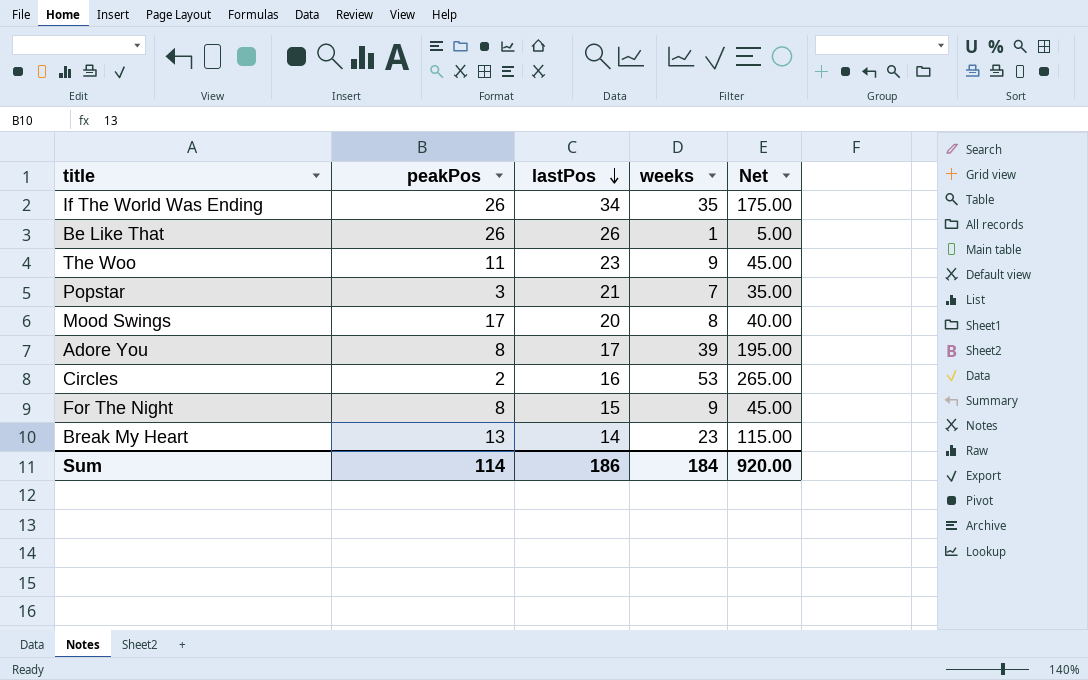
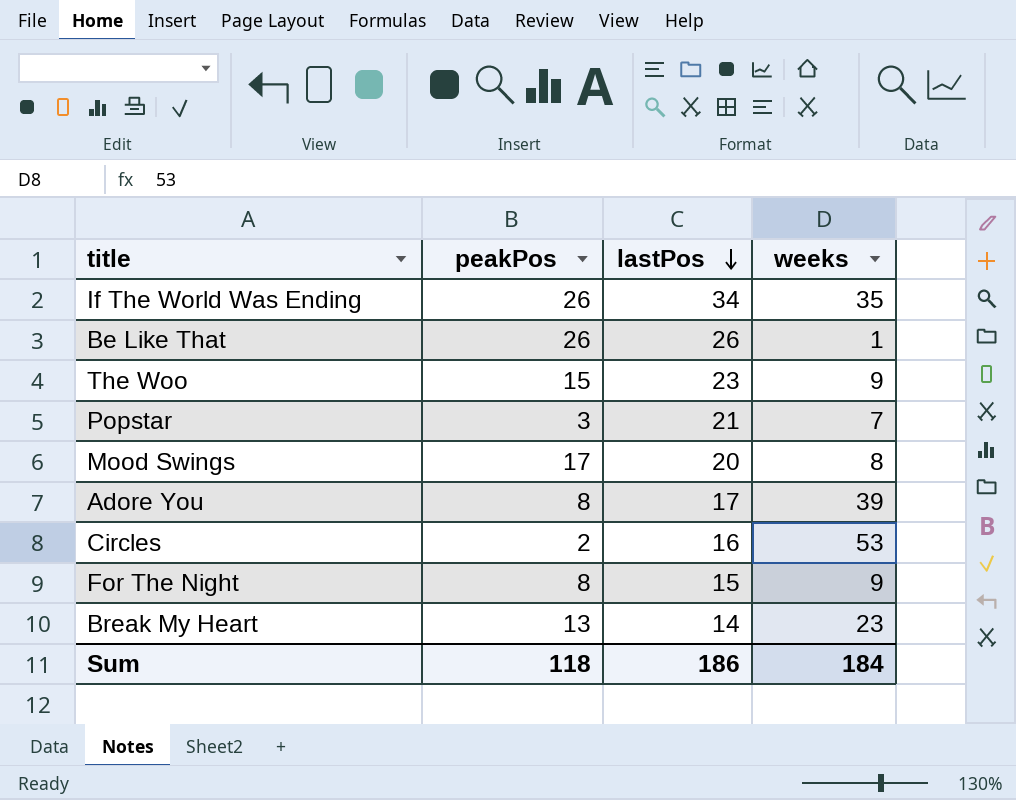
column Net | formula: [weeks] * 5 -> none
The Woo | peakPos: 11 -> 15
Sum | peakPos: 114 -> 118

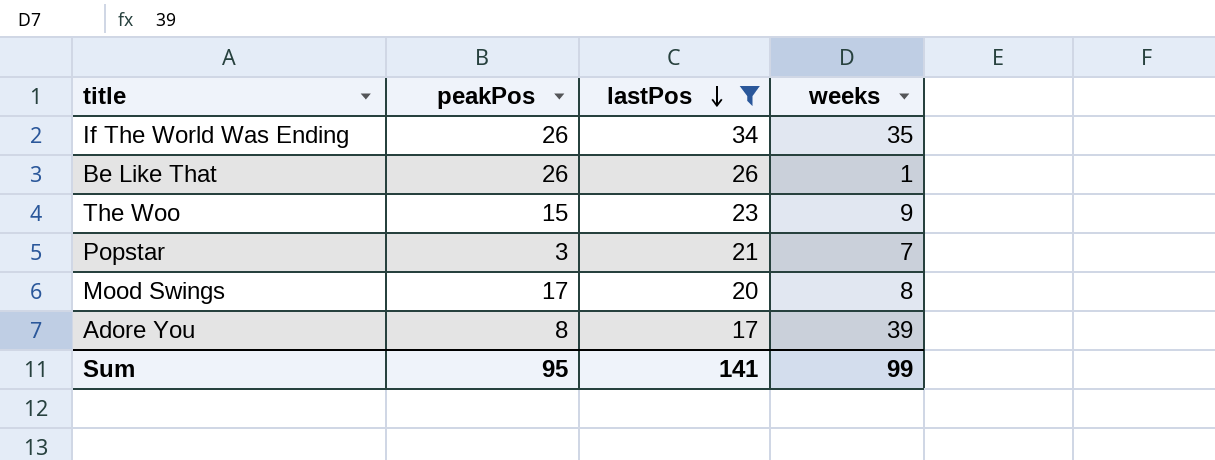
filter: none -> lastPos >= 17
Sum | peakPos: 118 -> 95
Sum | lastPos: 186 -> 141
Sum | weeks: 184 -> 99

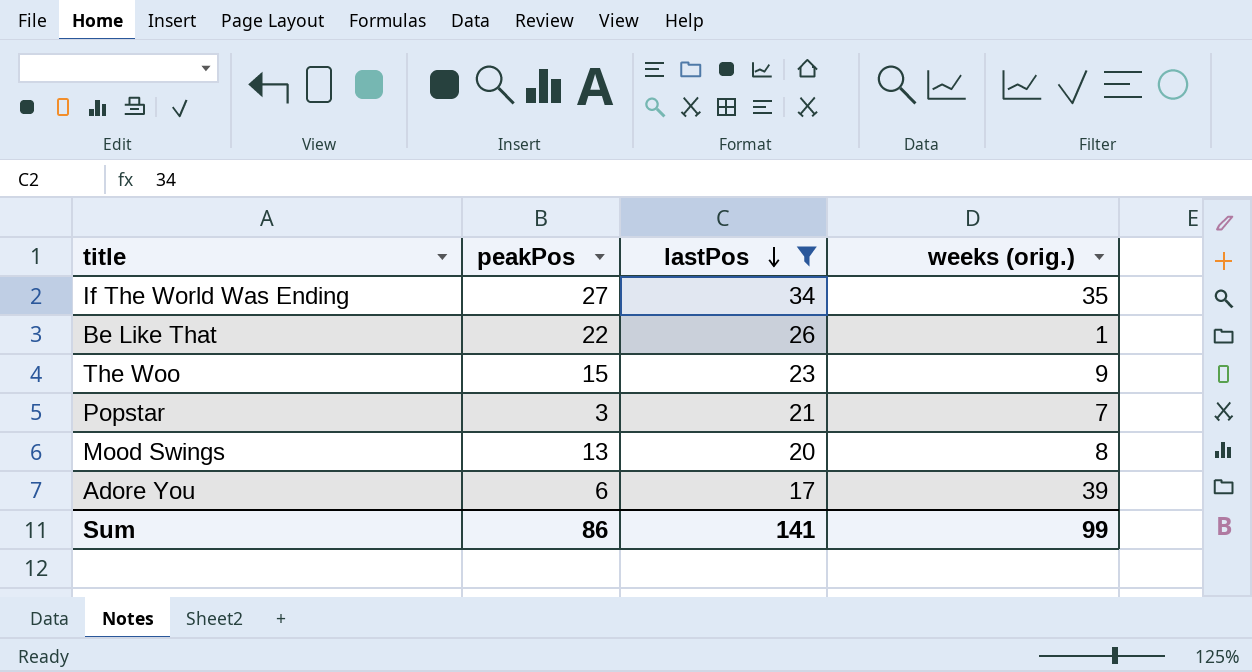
column name: weeks -> weeks (orig.)
If The World Was Ending | peakPos: 26 -> 27
Be Like That | peakPos: 26 -> 22
Mood Swings | peakPos: 17 -> 13
Adore You | peakPos: 8 -> 6
Sum | peakPos: 95 -> 86

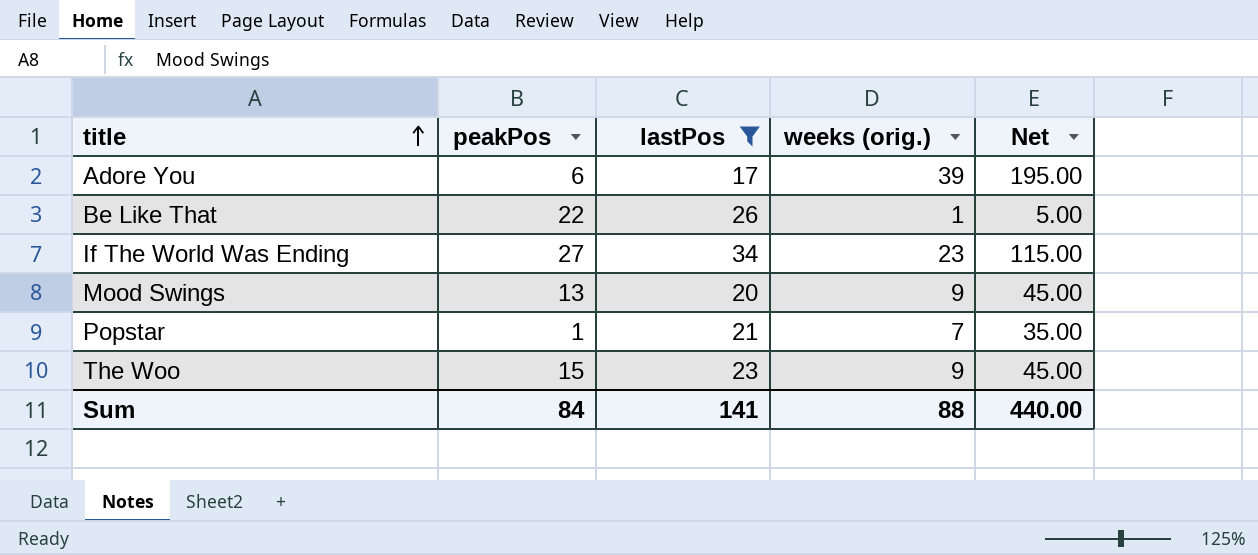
row order: lastPos descending -> title ascending
column Net | formula: none -> [weeks (orig.)] * 5
If The World Was Ending | weeks (orig.): 35 -> 23
Mood Swings | weeks (orig.): 8 -> 9
Popstar | peakPos: 3 -> 1
Sum | peakPos: 86 -> 84
Sum | weeks (orig.): 99 -> 88

